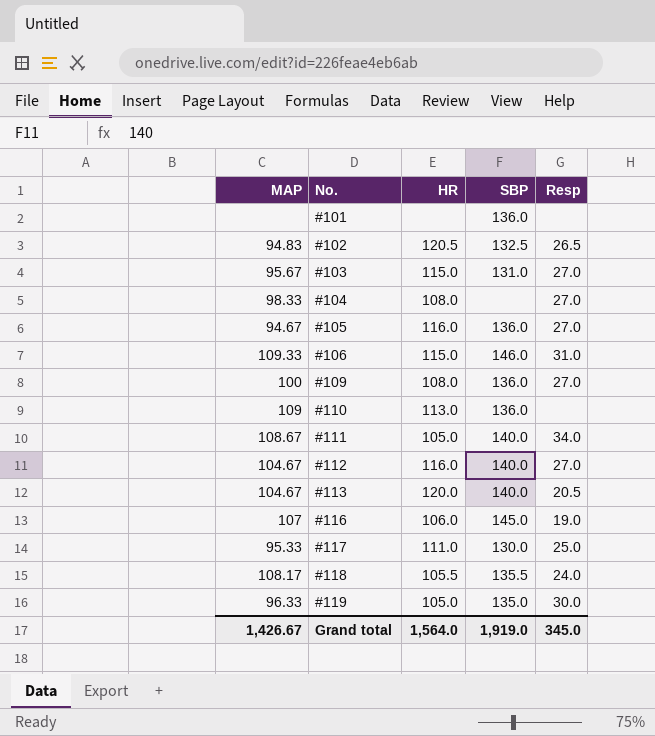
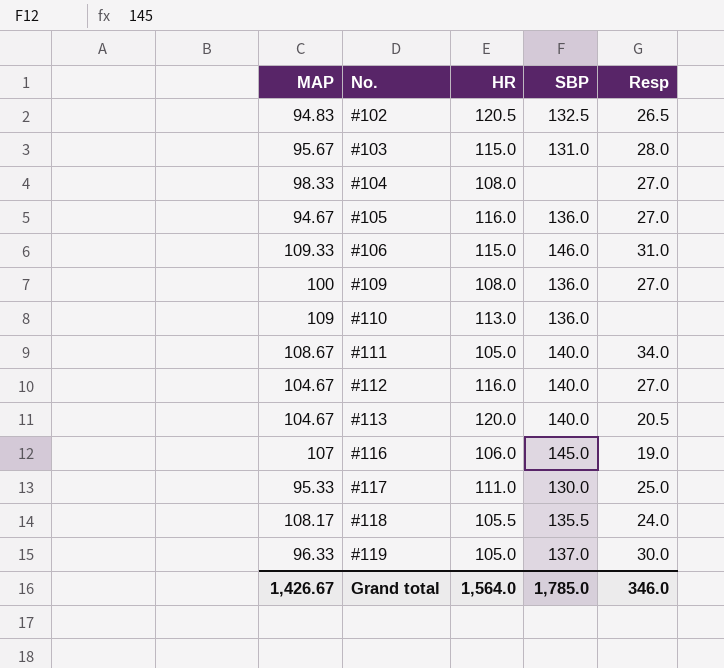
row #101: none | none | 136.0 | none -> none
#103 | Resp: 27.0 -> 28.0
#119 | SBP: 135.0 -> 137.0
Grand total | SBP: 1,919.0 -> 1,785.0
Grand total | Resp: 345.0 -> 346.0

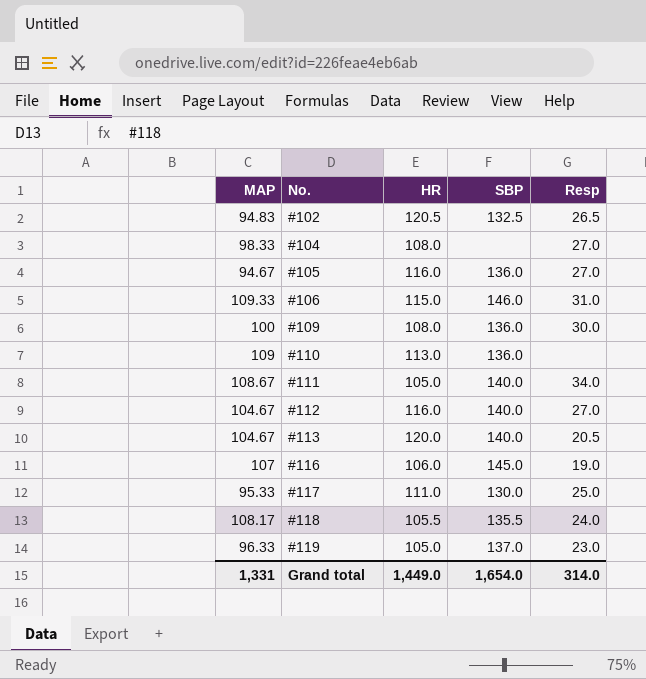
row #103: 95.67 | 115.0 | 131.0 | 28.0 -> none
#109 | Resp: 27.0 -> 30.0
#119 | Resp: 30.0 -> 23.0
Grand total | MAP: 1,426.67 -> 1,331
Grand total | HR: 1,564.0 -> 1,449.0
Grand total | SBP: 1,785.0 -> 1,654.0
Grand total | Resp: 346.0 -> 314.0

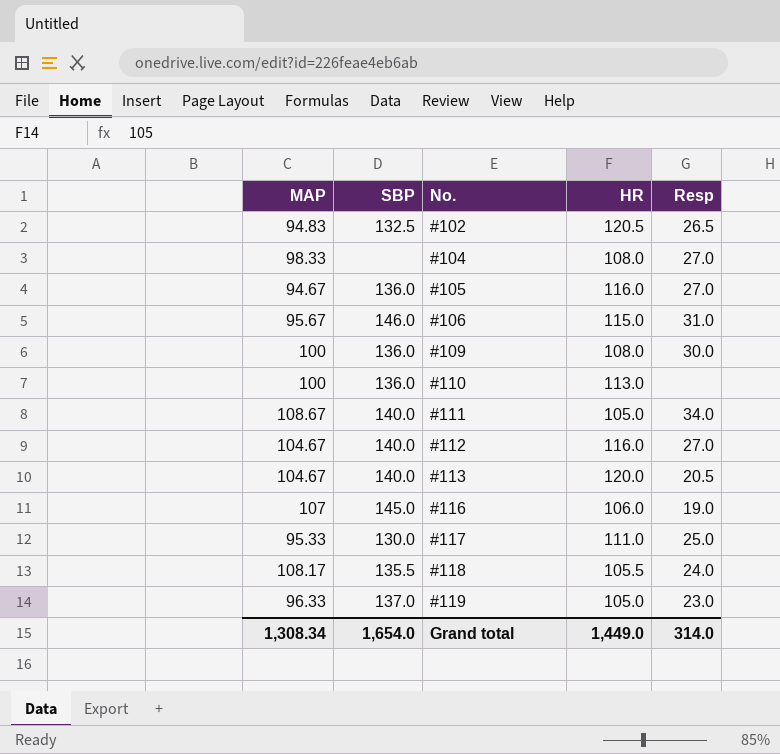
column SBP | position: 4 -> 2
#106 | MAP: 109.33 -> 95.67
#110 | MAP: 109 -> 100
Grand total | MAP: 1,331 -> 1,308.34

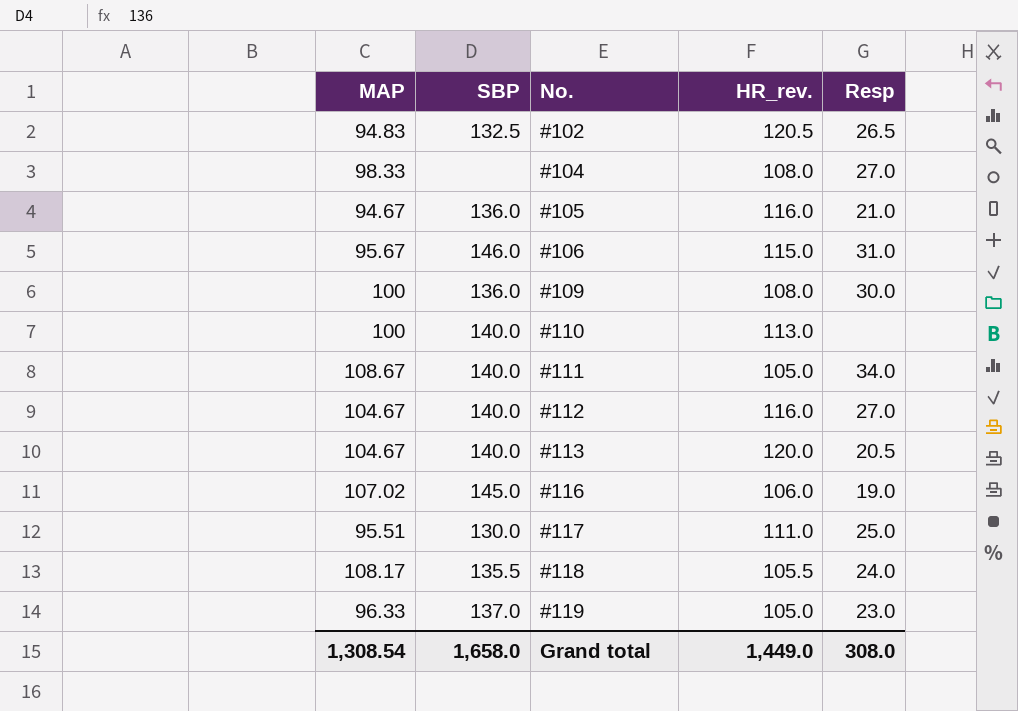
column name: HR -> HR_rev.
#105 | Resp: 27.0 -> 21.0
#110 | SBP: 136.0 -> 140.0
#116 | MAP: 107 -> 107.02
#117 | MAP: 95.33 -> 95.51
Grand total | MAP: 1,308.34 -> 1,308.54
Grand total | SBP: 1,654.0 -> 1,658.0
Grand total | Resp: 314.0 -> 308.0

